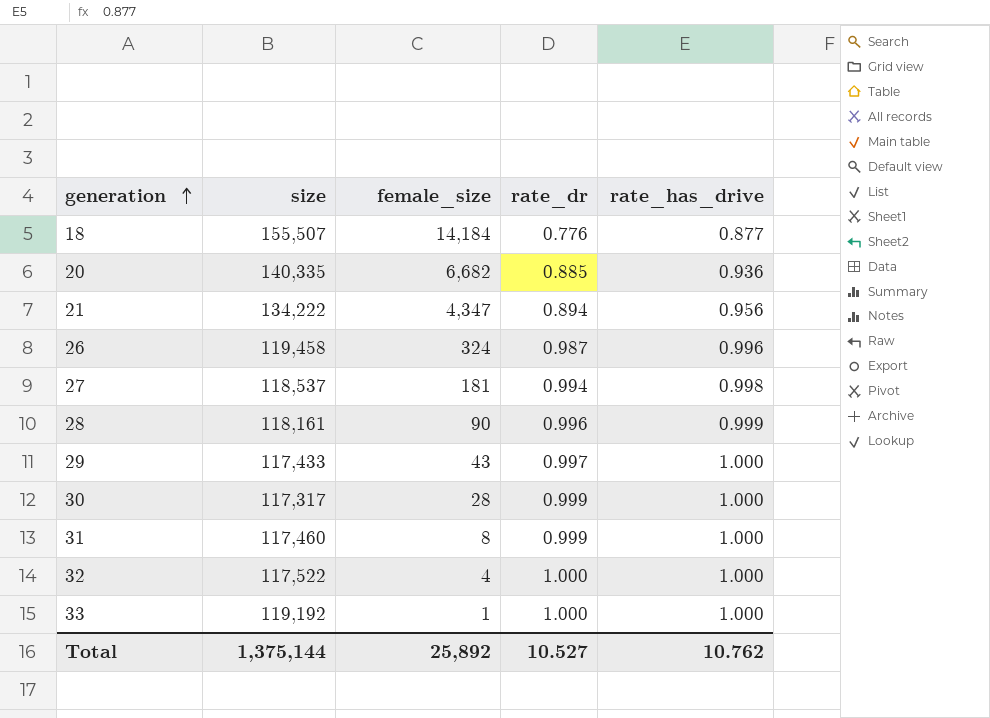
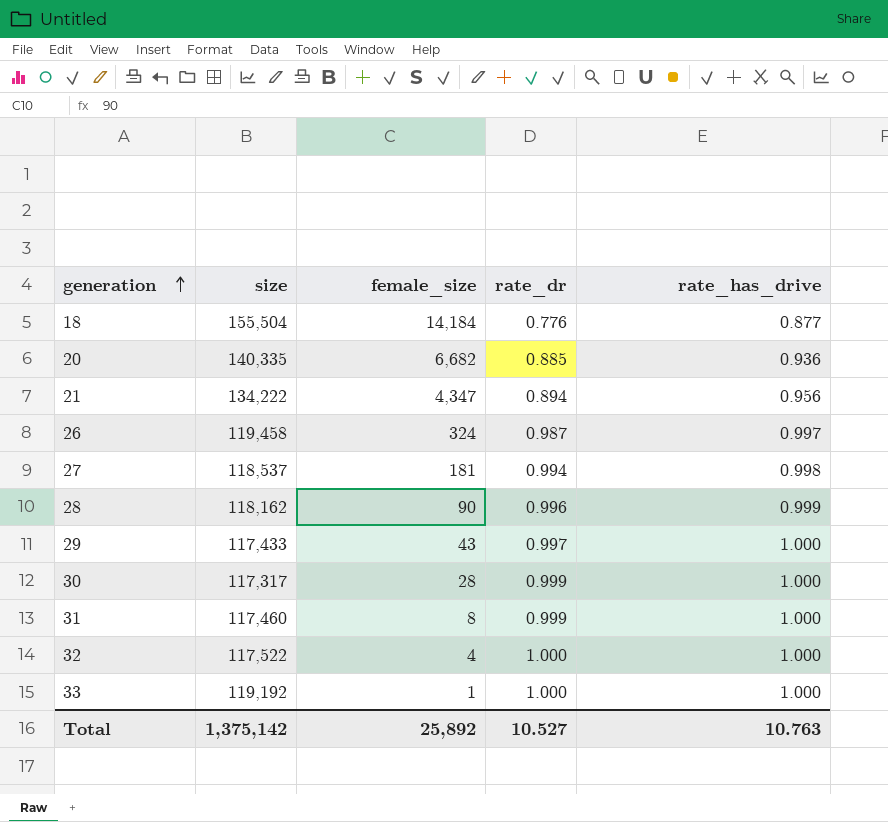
18 | size: 155,507 -> 155,504
26 | rate_has_drive: 0.996 -> 0.997
28 | size: 118,161 -> 118,162
Total | size: 1,375,144 -> 1,375,142
Total | rate_has_drive: 10.762 -> 10.763

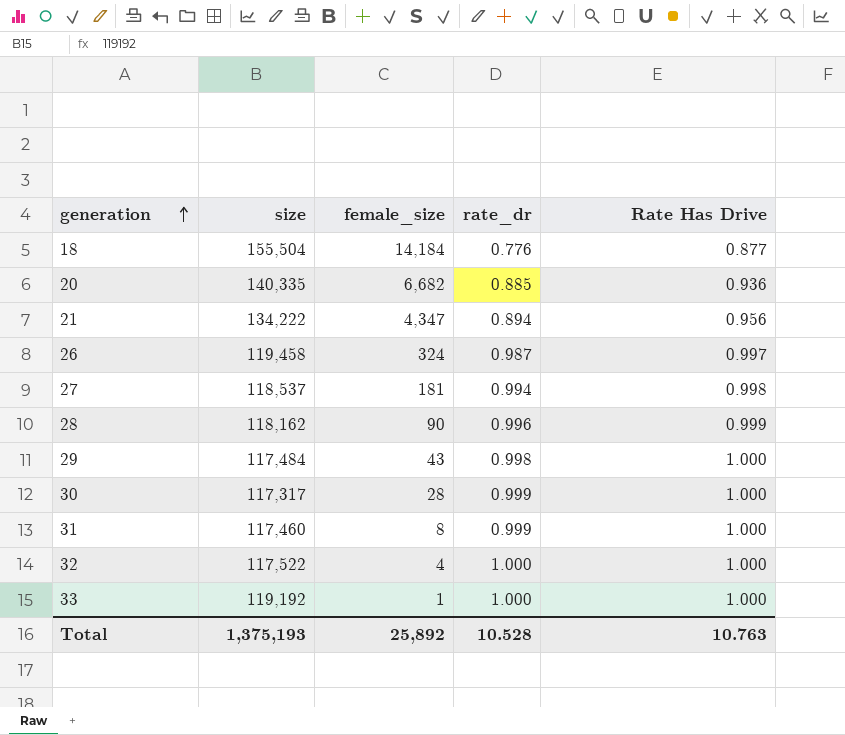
column name: rate_has_drive -> Rate Has Drive
29 | size: 117,433 -> 117,484
29 | rate_dr: 0.997 -> 0.998
Total | size: 1,375,142 -> 1,375,193
Total | rate_dr: 10.527 -> 10.528

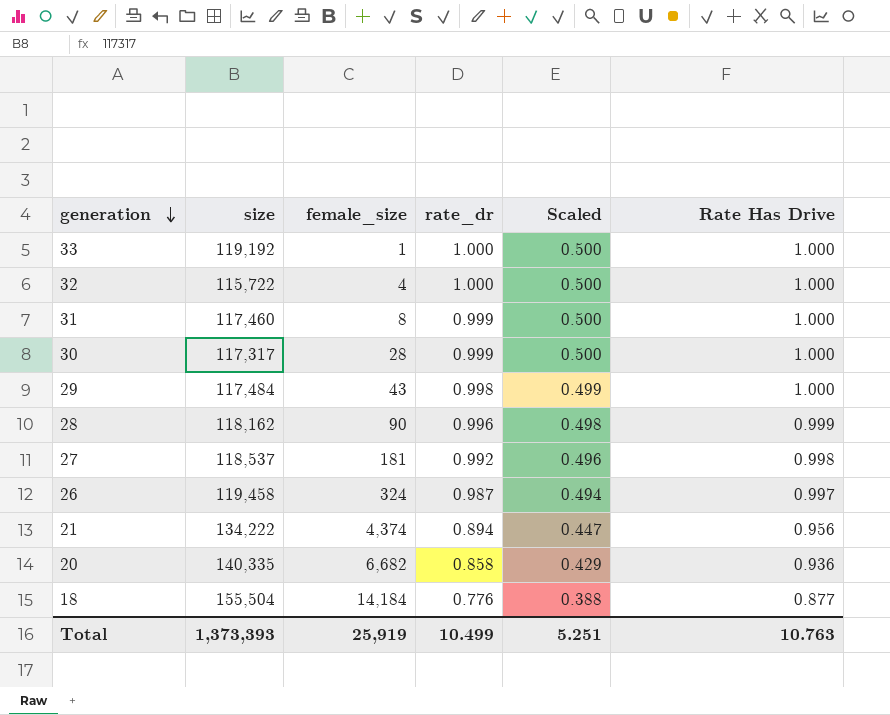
row order: generation ascending -> generation descending
column Scaled | formula: none -> [rate_dr] * 0.5
32 | size: 117,522 -> 115,722
27 | rate_dr: 0.994 -> 0.992
21 | female_size: 4,347 -> 4,374
20 | rate_dr: 0.885 -> 0.858
Total | size: 1,375,193 -> 1,373,393
Total | female_size: 25,892 -> 25,919
Total | rate_dr: 10.528 -> 10.499

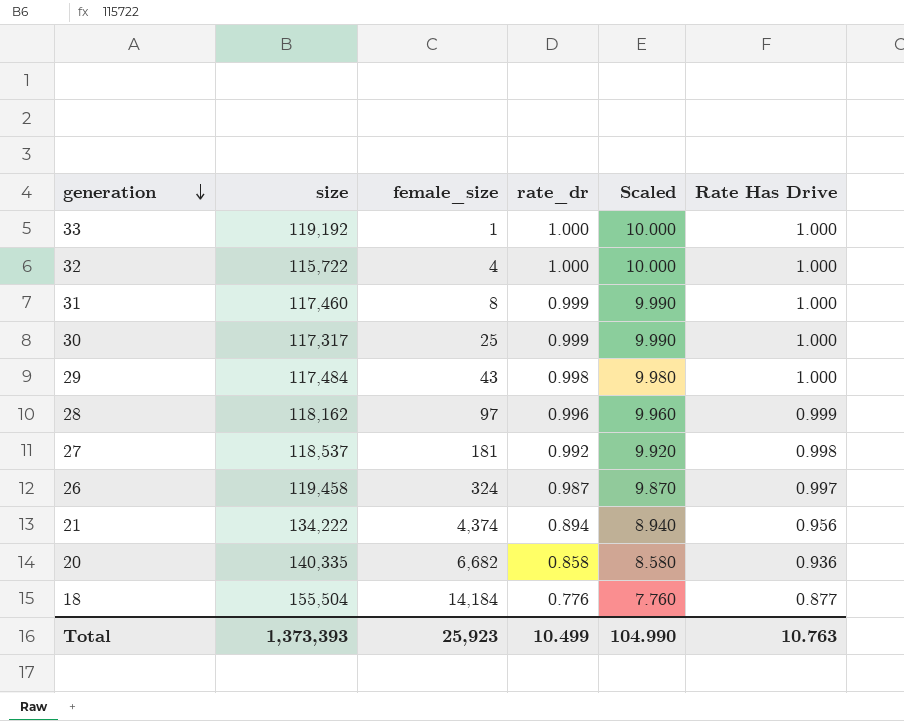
column Scaled | formula: [rate_dr] * 0.5 -> [rate_dr] * 10
30 | female_size: 28 -> 25
28 | female_size: 90 -> 97
Total | female_size: 25,919 -> 25,923
Total | Scaled: 5.251 -> 104.990

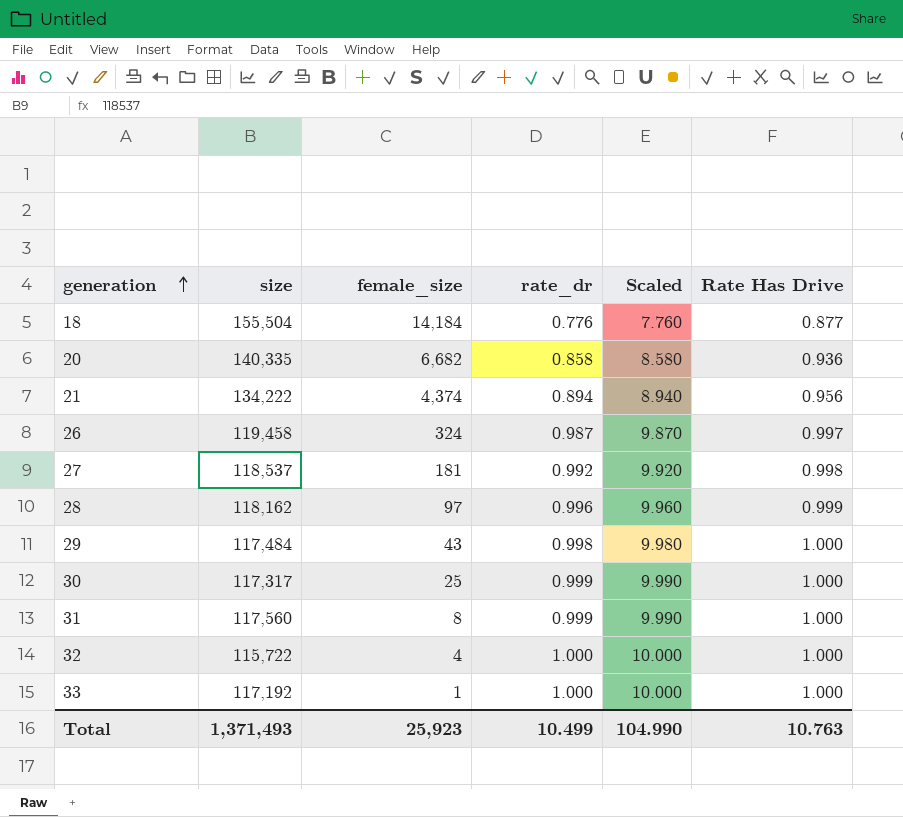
row order: generation descending -> generation ascending
31 | size: 117,460 -> 117,560
33 | size: 119,192 -> 117,192
Total | size: 1,373,393 -> 1,371,493

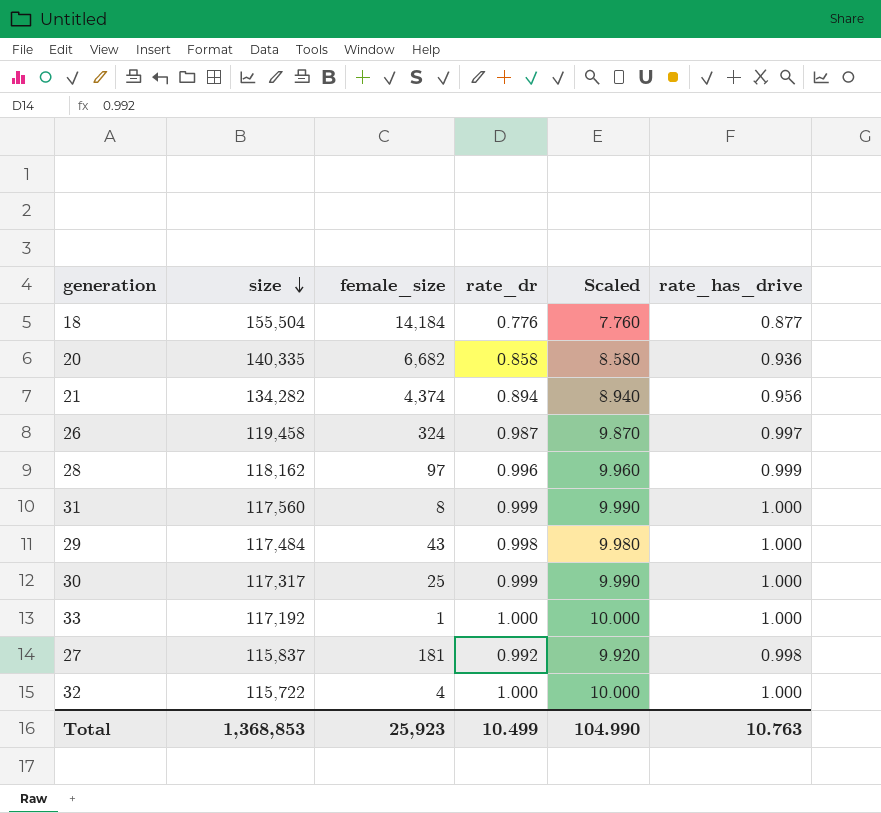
row order: generation ascending -> size descending
column name: Rate Has Drive -> rate_has_drive
21 | size: 134,222 -> 134,282
27 | size: 118,537 -> 115,837
Total | size: 1,371,493 -> 1,368,853

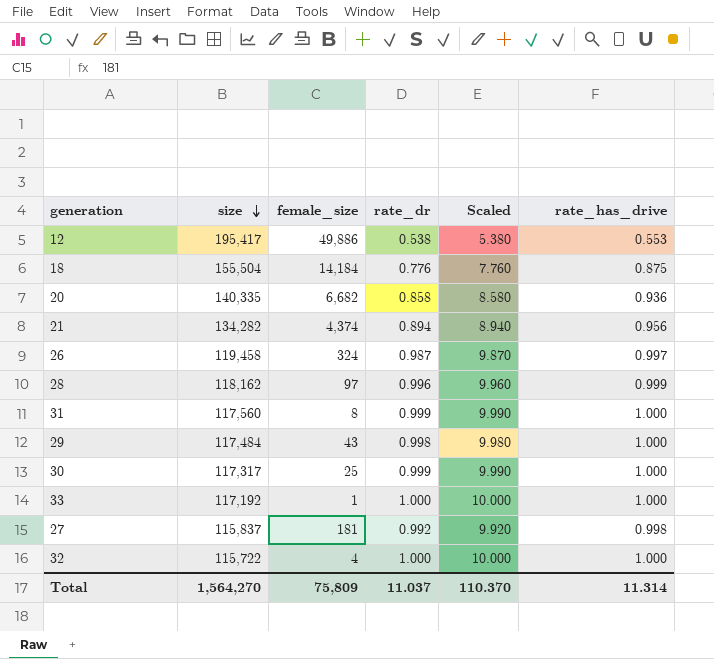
row 12: none -> 195,417 | 49,886 | 0.538 | 5.380 | 0.553
18 | rate_has_drive: 0.877 -> 0.875
Total | size: 1,368,853 -> 1,564,270
Total | female_size: 25,923 -> 75,809
Total | rate_dr: 10.499 -> 11.037
Total | Scaled: 104.990 -> 110.370
Total | rate_has_drive: 10.763 -> 11.314

